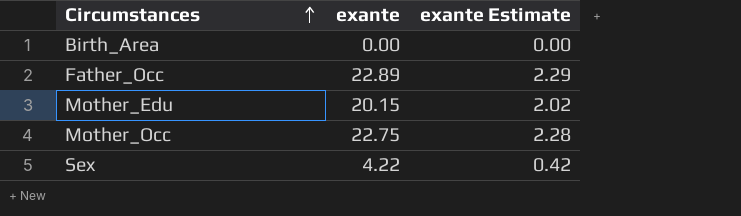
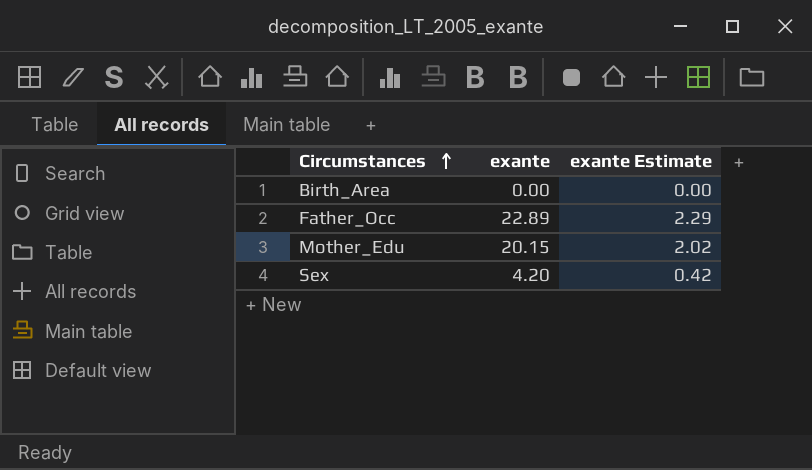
row Mother_Occ: 22.75 | 2.28 -> none
Sex | exante: 4.22 -> 4.20

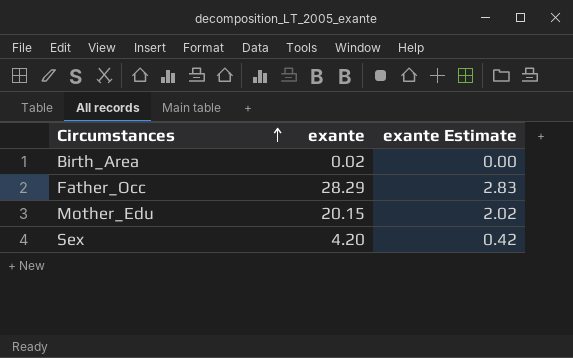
Birth_Area | exante: 0.00 -> 0.02
Father_Occ | exante: 22.89 -> 28.29
Father_Occ | exante Estimate: 2.29 -> 2.83

